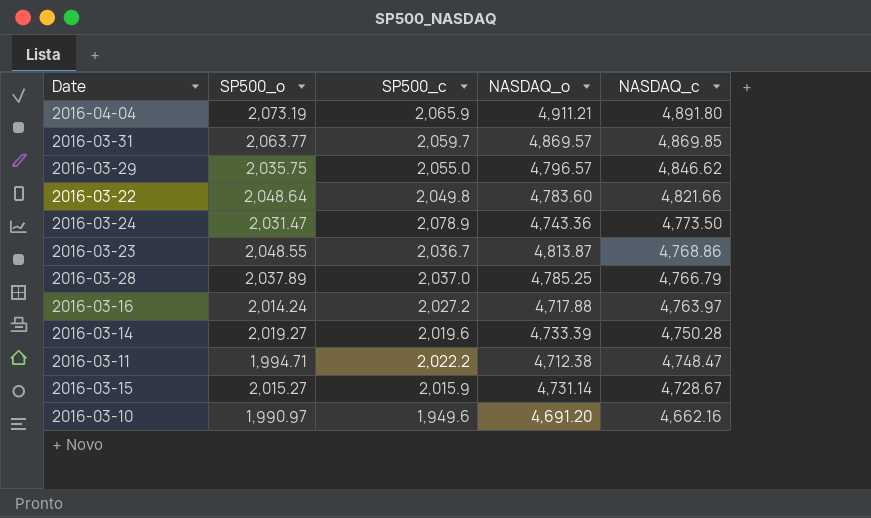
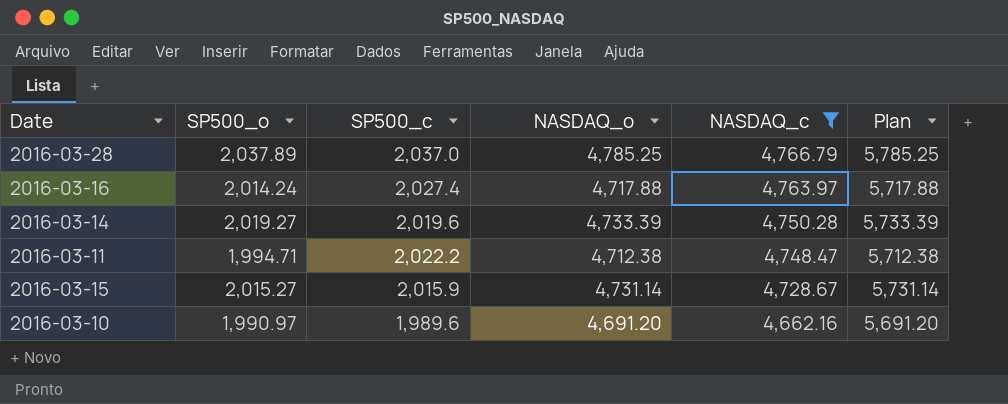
filter: none -> NASDAQ_c <= 4,766.79
column Plan | formula: none -> [NASDAQ_o] + 1000
2016-03-16 | SP500_c: 2,027.2 -> 2,027.4
2016-03-10 | SP500_c: 1,949.6 -> 1,989.6

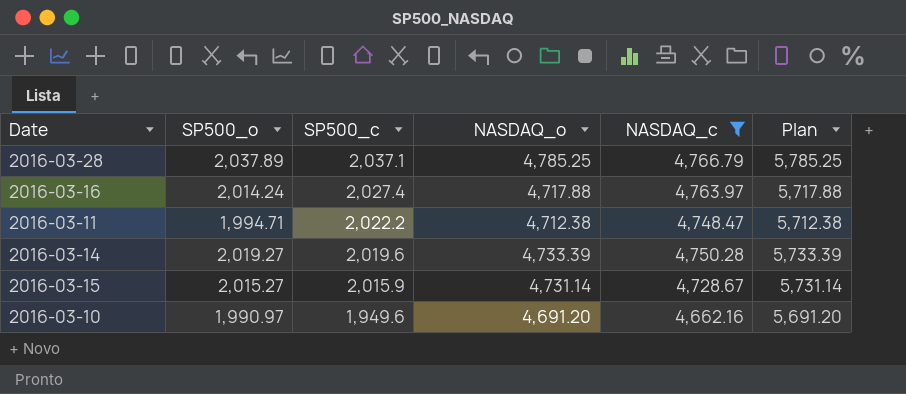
row order: NASDAQ_c descending -> SP500_c descending
2016-03-28 | SP500_c: 2,037.0 -> 2,037.1
2016-03-10 | SP500_c: 1,989.6 -> 1,949.6

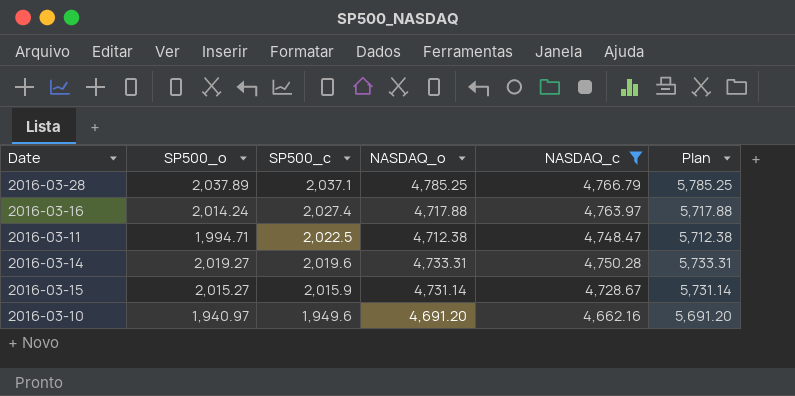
2016-03-11 | SP500_c: 2,022.2 -> 2,022.5
2016-03-14 | NASDAQ_o: 4,733.39 -> 4,733.31
2016-03-14 | Plan: 5,733.39 -> 5,733.31
2016-03-10 | SP500_o: 1,990.97 -> 1,940.97

